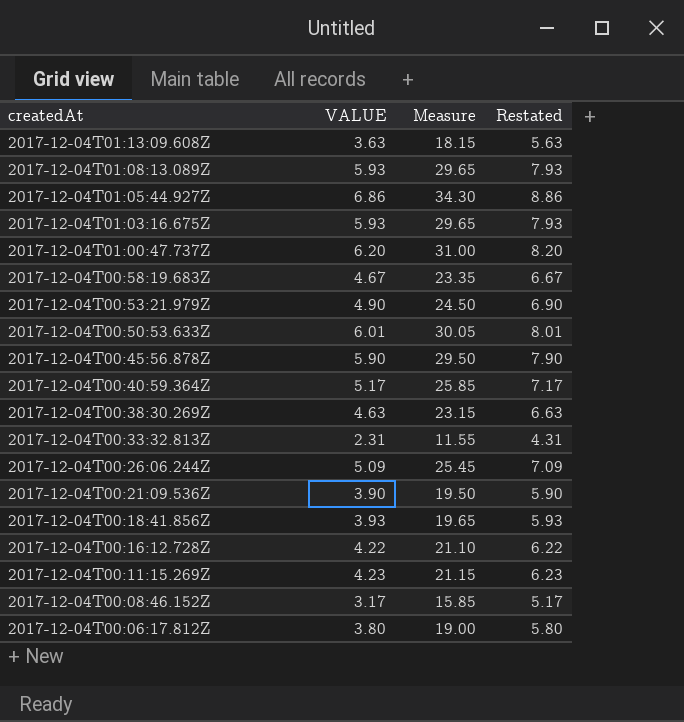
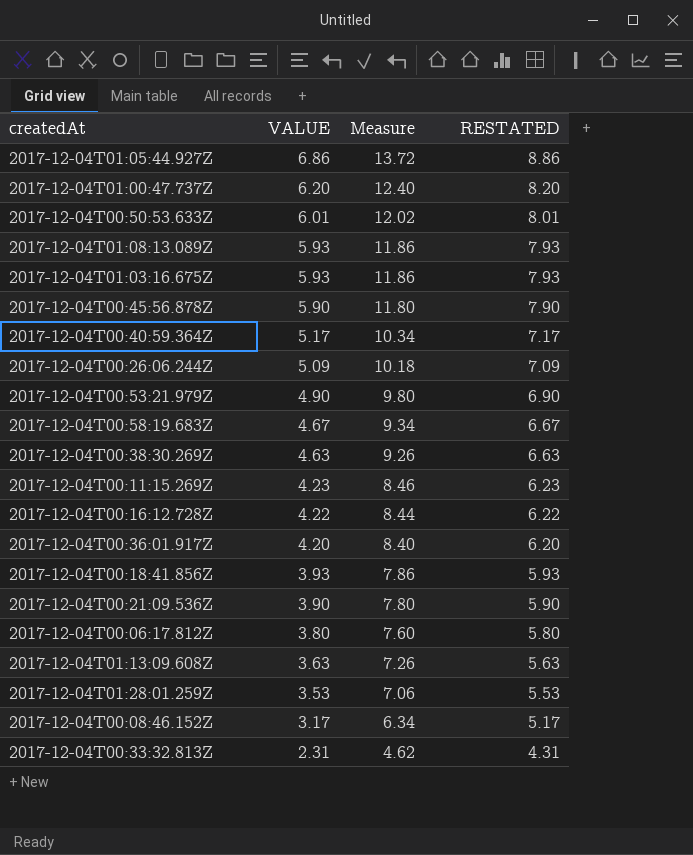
row order: createdAt descending -> VALUE descending
column Measure | formula: [VALUE] * 5 -> [VALUE] * 2
column name: Restated -> RESTATED
row 2017-12-04T00:36:01.917Z: none -> 4.20 | 8.40 | 6.20
row 2017-12-04T01:28:01.259Z: none -> 3.53 | 7.06 | 5.53

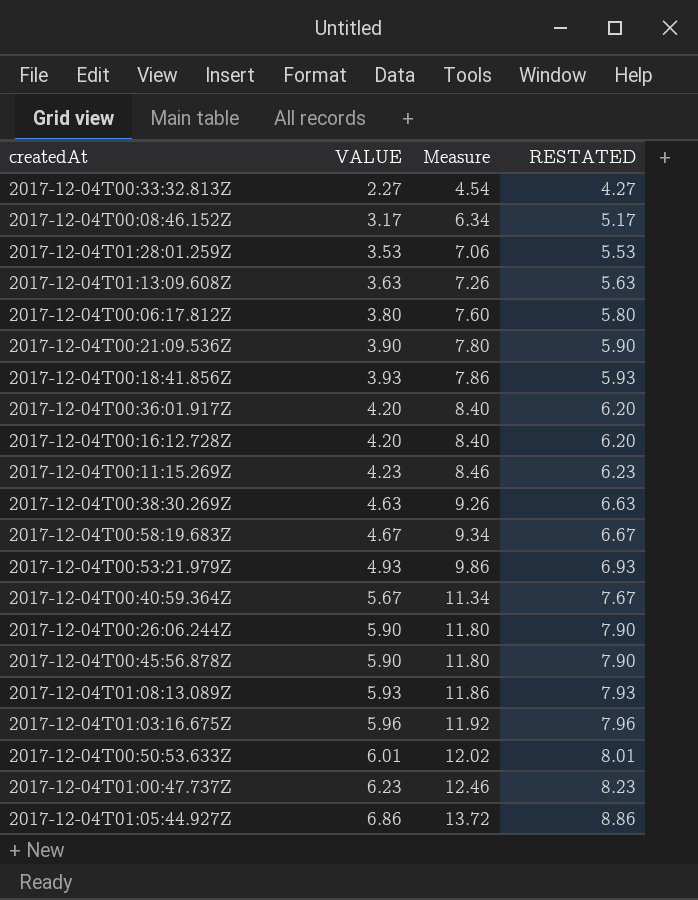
row order: VALUE descending -> VALUE ascending
2017-12-04T00:33:32.813Z | VALUE: 2.31 -> 2.27
2017-12-04T00:33:32.813Z | Measure: 4.62 -> 4.54
2017-12-04T00:33:32.813Z | RESTATED: 4.31 -> 4.27
2017-12-04T00:16:12.728Z | VALUE: 4.22 -> 4.20
2017-12-04T00:16:12.728Z | Measure: 8.44 -> 8.40
2017-12-04T00:16:12.728Z | RESTATED: 6.22 -> 6.20
2017-12-04T00:53:21.979Z | VALUE: 4.90 -> 4.93
2017-12-04T00:53:21.979Z | Measure: 9.80 -> 9.86
2017-12-04T00:53:21.979Z | RESTATED: 6.90 -> 6.93
2017-12-04T00:40:59.364Z | VALUE: 5.17 -> 5.67
2017-12-04T00:40:59.364Z | Measure: 10.34 -> 11.34
2017-12-04T00:40:59.364Z | RESTATED: 7.17 -> 7.67
2017-12-04T00:26:06.244Z | VALUE: 5.09 -> 5.90
2017-12-04T00:26:06.244Z | Measure: 10.18 -> 11.80
2017-12-04T00:26:06.244Z | RESTATED: 7.09 -> 7.90
2017-12-04T01:03:16.675Z | VALUE: 5.93 -> 5.96
2017-12-04T01:03:16.675Z | Measure: 11.86 -> 11.92
2017-12-04T01:03:16.675Z | RESTATED: 7.93 -> 7.96
2017-12-04T01:00:47.737Z | VALUE: 6.20 -> 6.23
2017-12-04T01:00:47.737Z | Measure: 12.40 -> 12.46
2017-12-04T01:00:47.737Z | RESTATED: 8.20 -> 8.23

